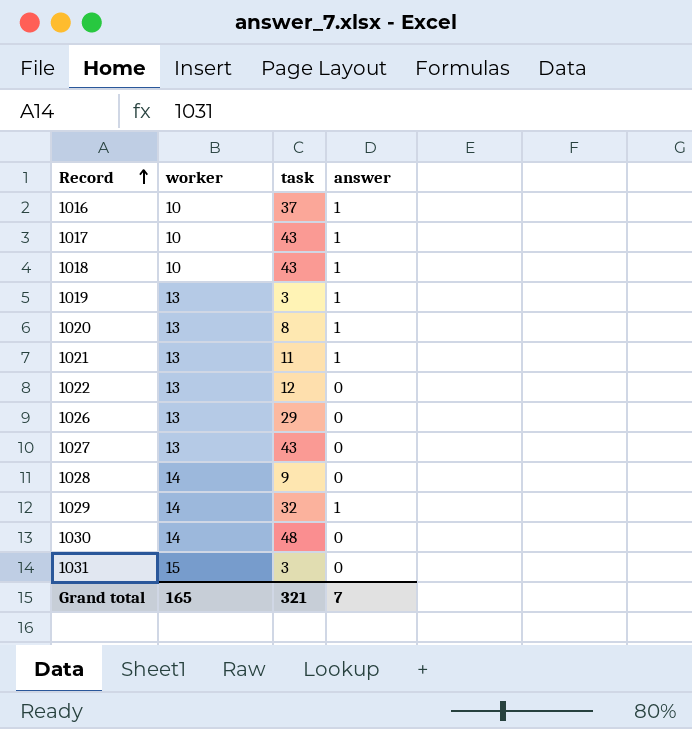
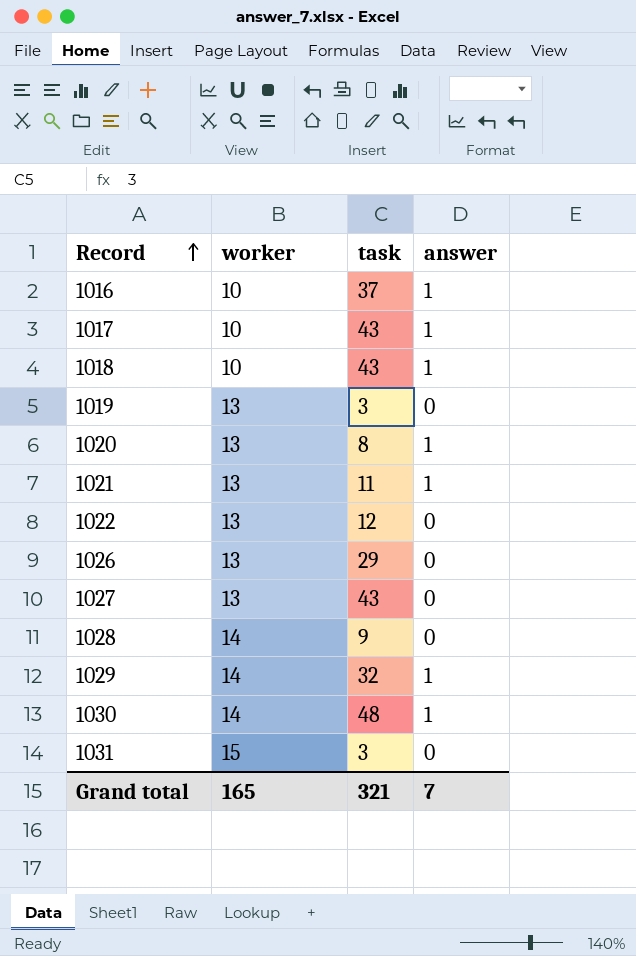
1019 | answer: 1 -> 0
1030 | answer: 0 -> 1

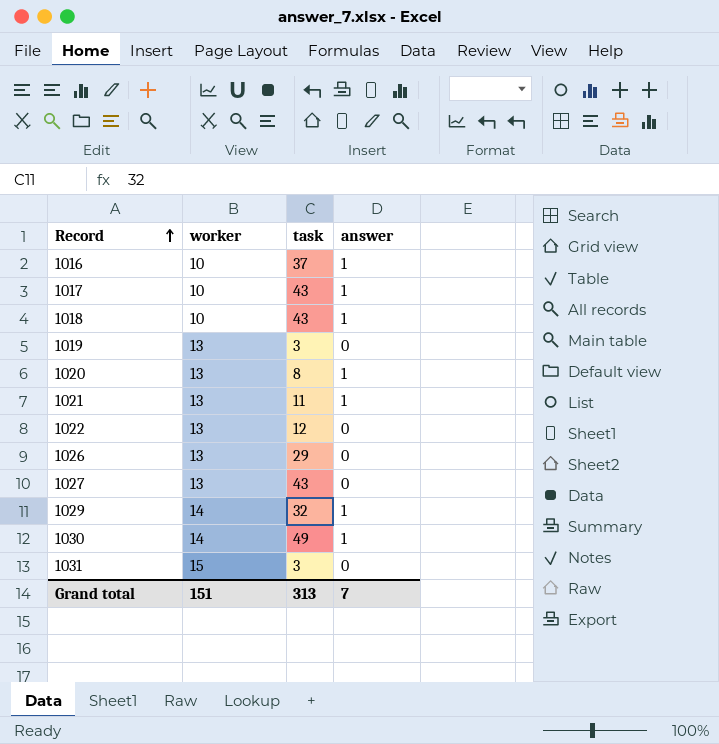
row 1028: 14 | 9 | 0 -> none
1030 | task: 48 -> 49
Grand total | worker: 165 -> 151
Grand total | task: 321 -> 313

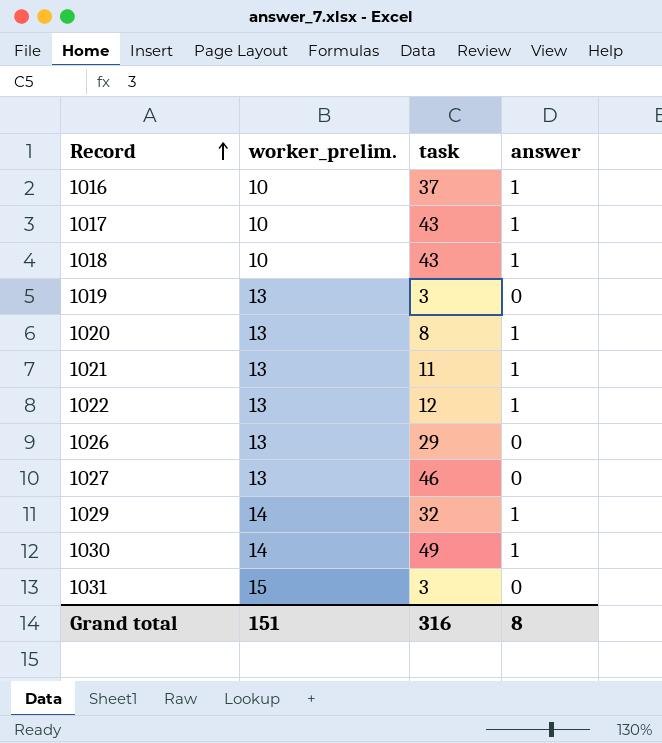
column name: worker -> worker_prelim.
1022 | answer: 0 -> 1
1027 | task: 43 -> 46
Grand total | task: 313 -> 316
Grand total | answer: 7 -> 8

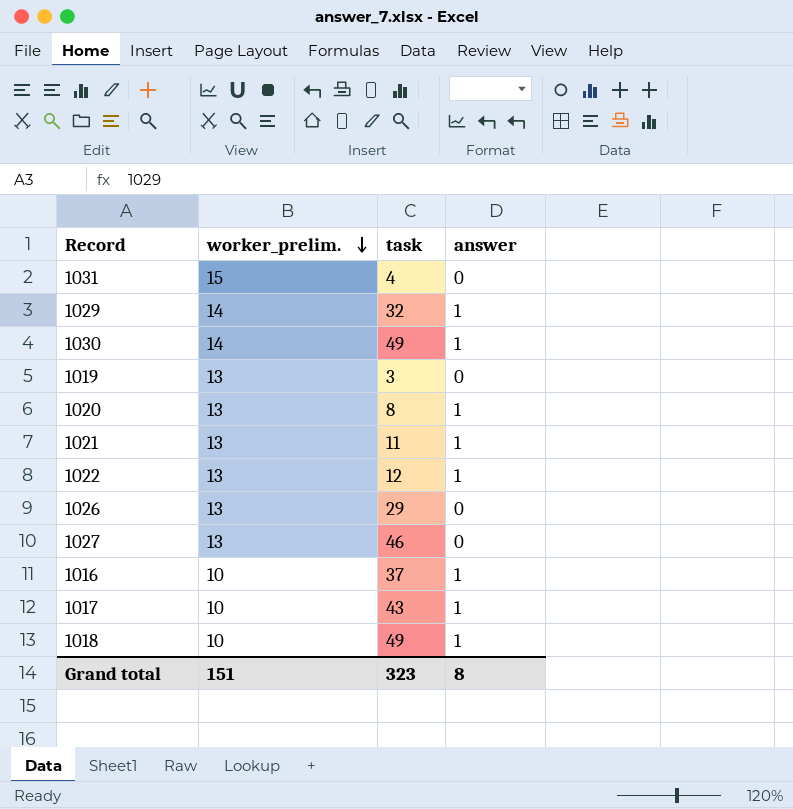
row order: Record ascending -> worker_prelim. descending
1031 | task: 3 -> 4
1018 | task: 43 -> 49
Grand total | task: 316 -> 323

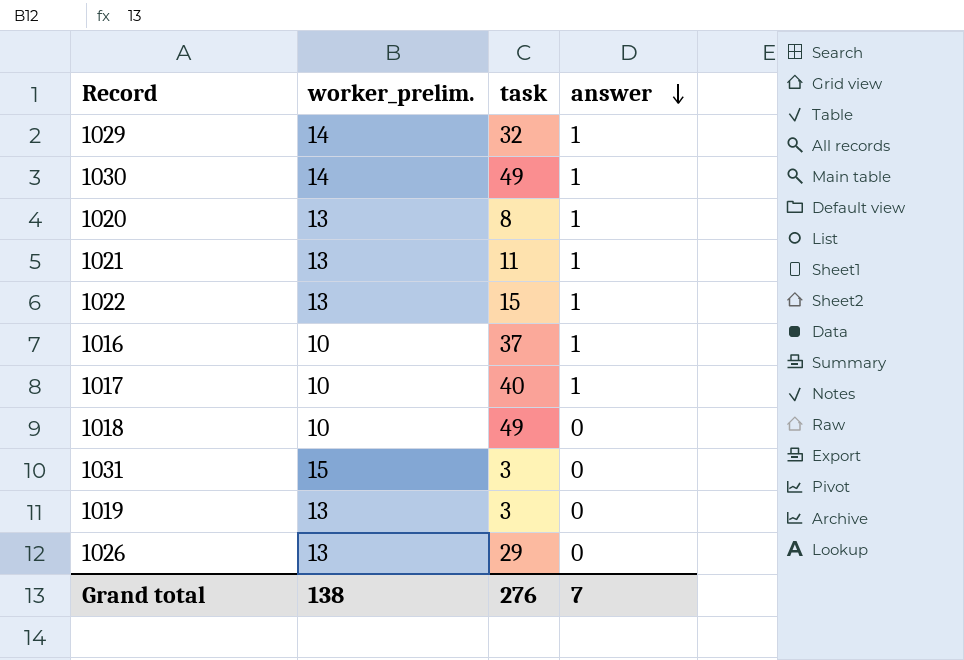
row order: worker_prelim. descending -> answer descending
row 1027: 13 | 46 | 0 -> none
1022 | task: 12 -> 15
1017 | task: 43 -> 40
1018 | answer: 1 -> 0
1031 | task: 4 -> 3
Grand total | worker_prelim.: 151 -> 138
Grand total | task: 323 -> 276
Grand total | answer: 8 -> 7

